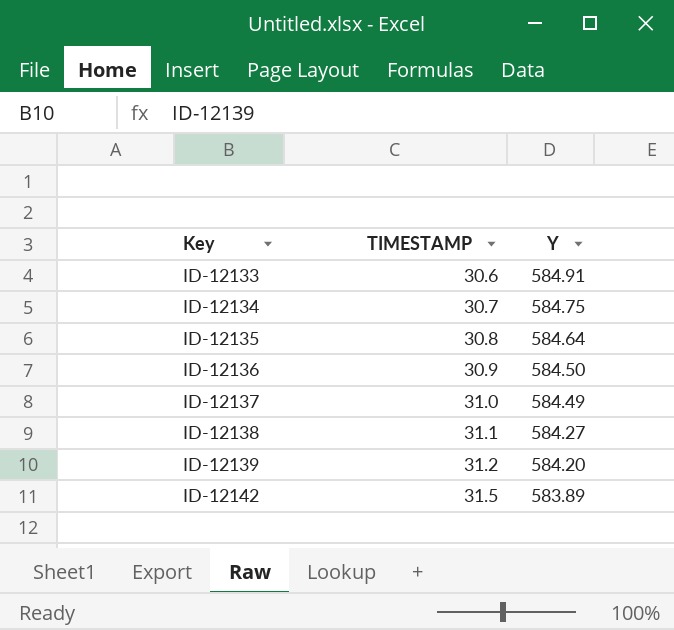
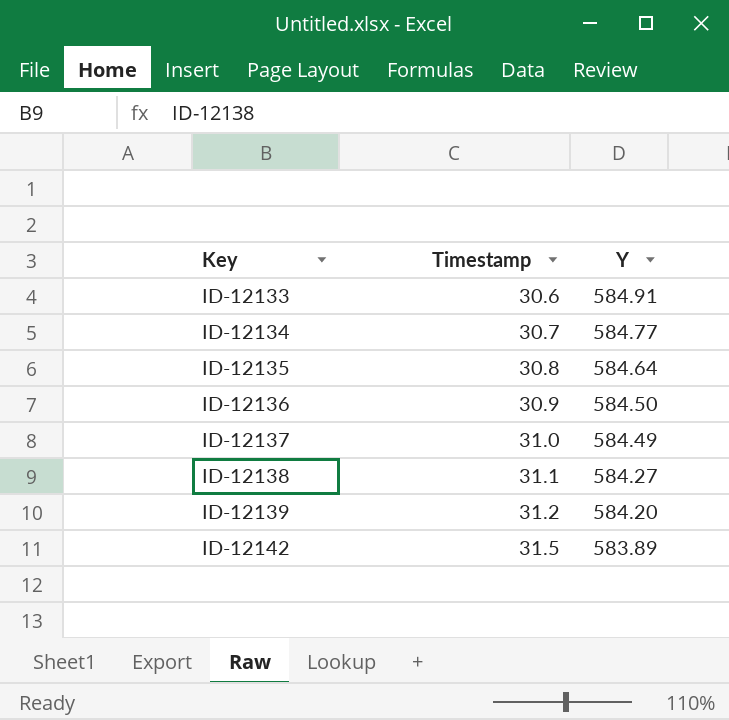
column name: TIMESTAMP -> Timestamp
ID-12134 | Y: 584.75 -> 584.77

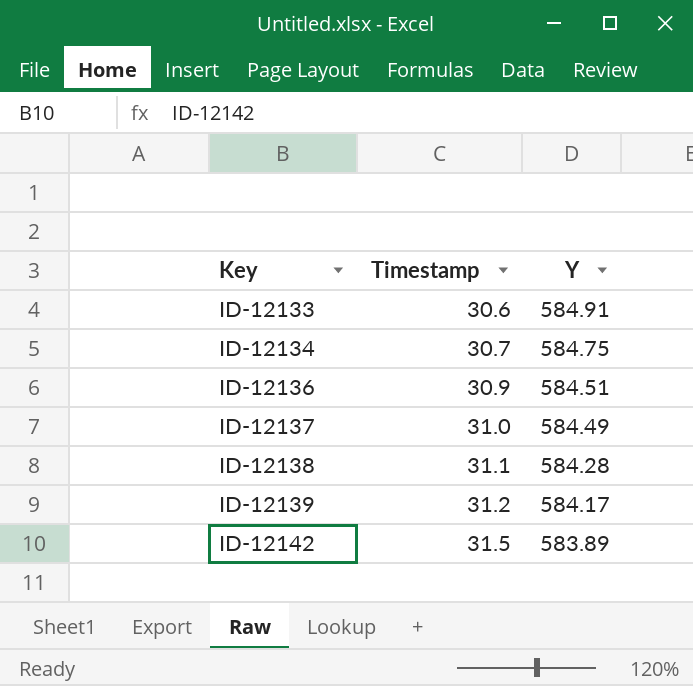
row ID-12135: 30.8 | 584.64 -> none
ID-12134 | Y: 584.77 -> 584.75
ID-12136 | Y: 584.50 -> 584.51
ID-12138 | Y: 584.27 -> 584.28
ID-12139 | Y: 584.20 -> 584.17

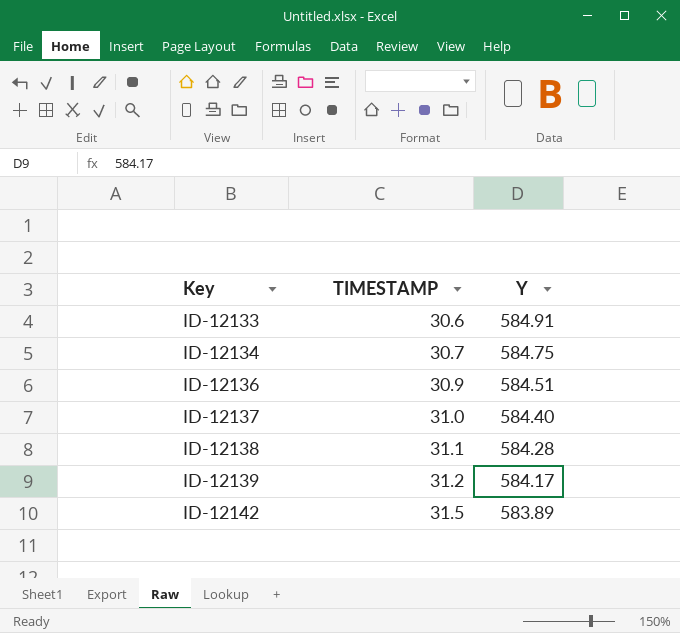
column name: Timestamp -> TIMESTAMP
ID-12137 | Y: 584.49 -> 584.40

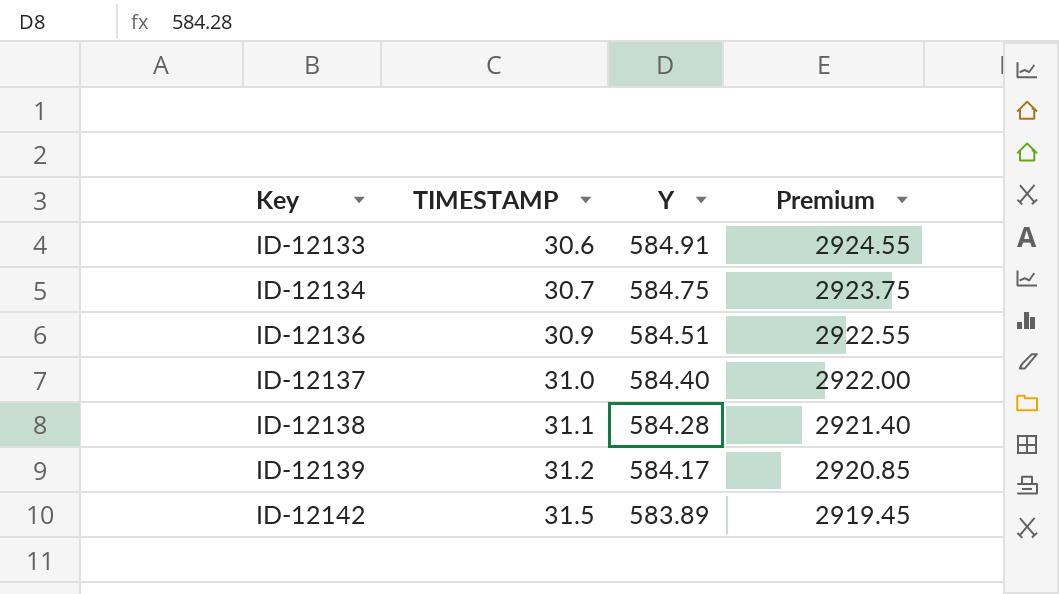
column Premium | formula: none -> [Y] * 5

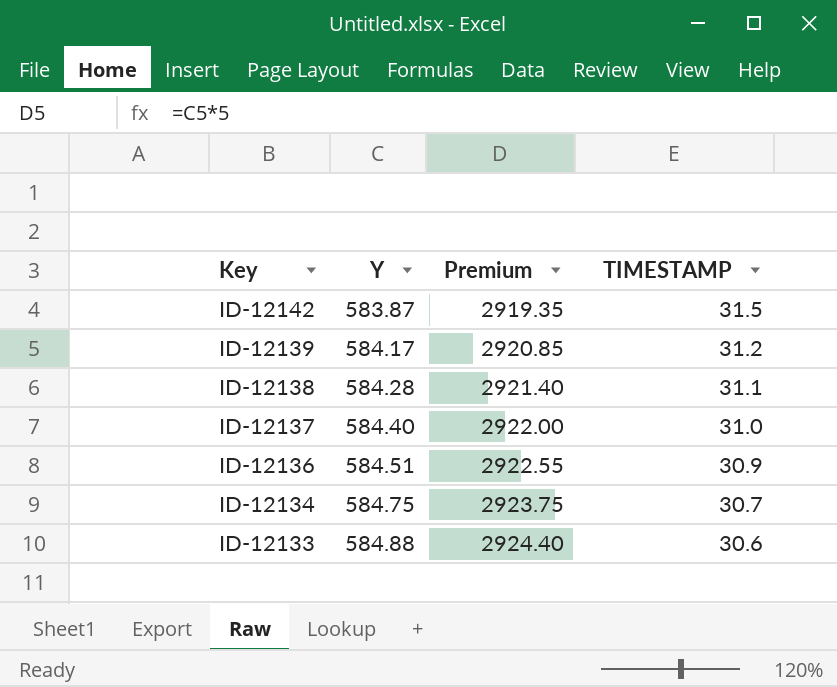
row order: Key ascending -> Key descending
column TIMESTAMP | position: 2 -> 4
ID-12142 | Y: 583.89 -> 583.87
ID-12142 | Premium: 2919.45 -> 2919.35
ID-12133 | Y: 584.91 -> 584.88
ID-12133 | Premium: 2924.55 -> 2924.40

